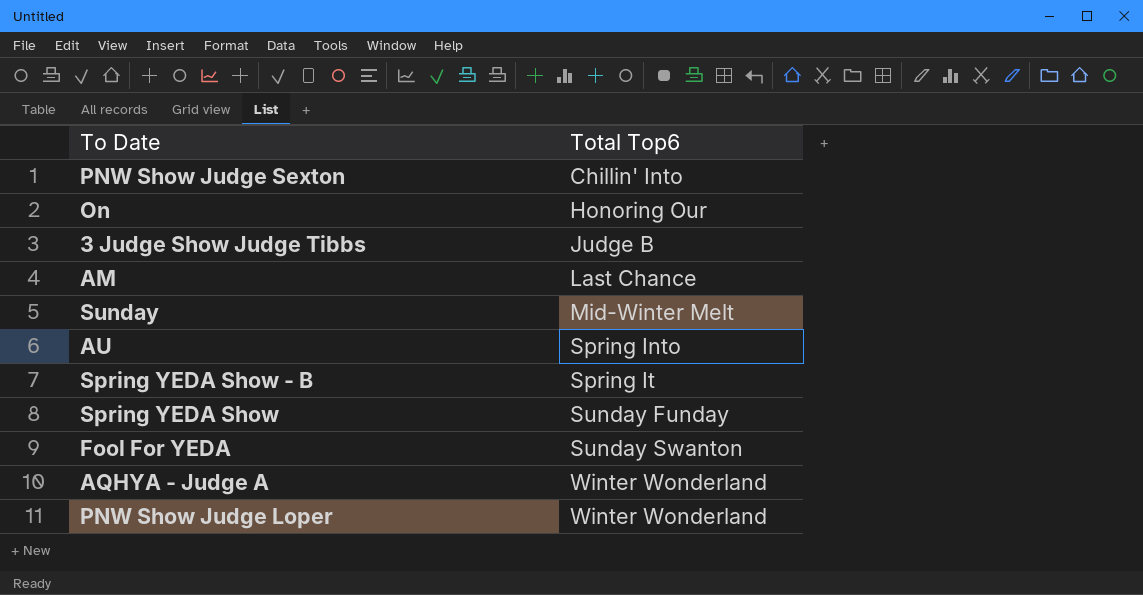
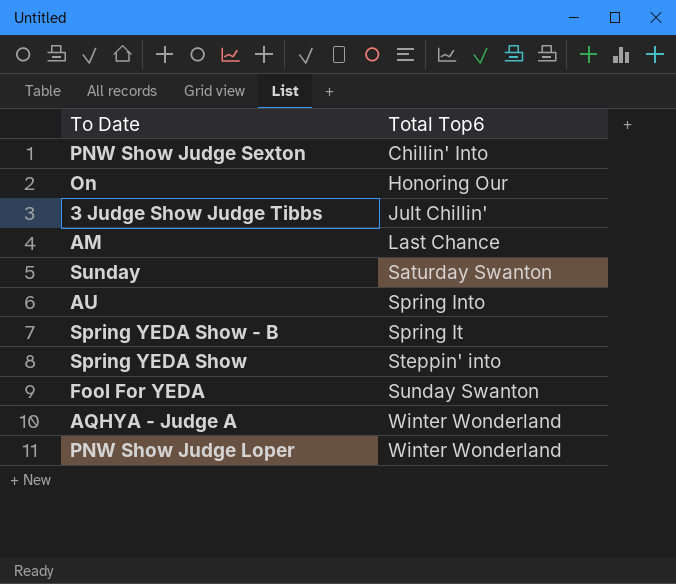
3 Judge Show Judge Tibbs | Total Top6: Judge B -> Jult Chillin'
Sunday | Total Top6: Mid-Winter Melt -> Saturday Swanton
Spring YEDA Show | Total Top6: Sunday Funday -> Steppin' into

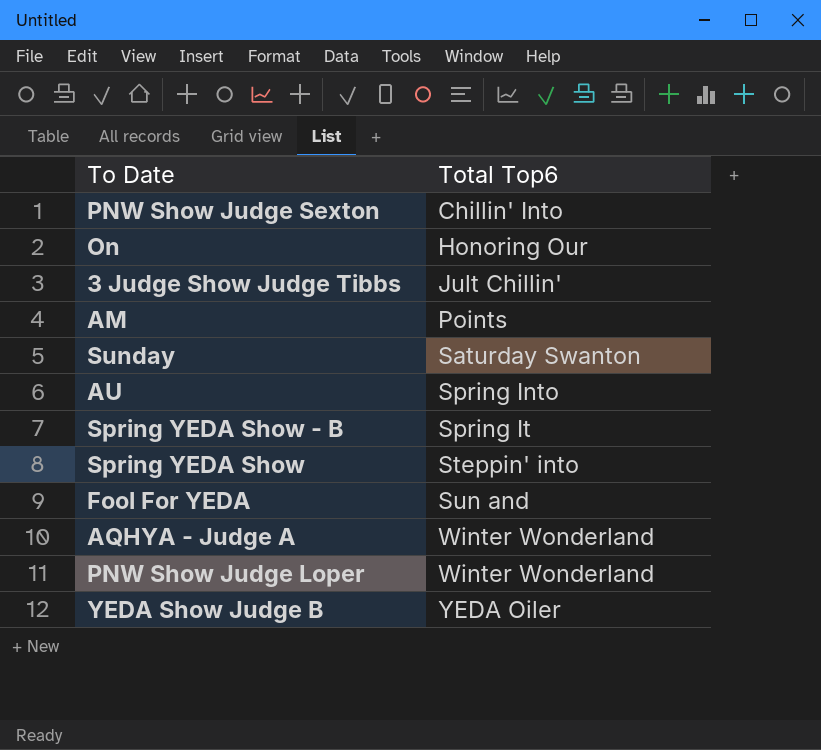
AM | Total Top6: Last Chance -> Points
Fool For YEDA | Total Top6: Sunday Swanton -> Sun and
row YEDA Show Judge B: none -> YEDA Oiler

